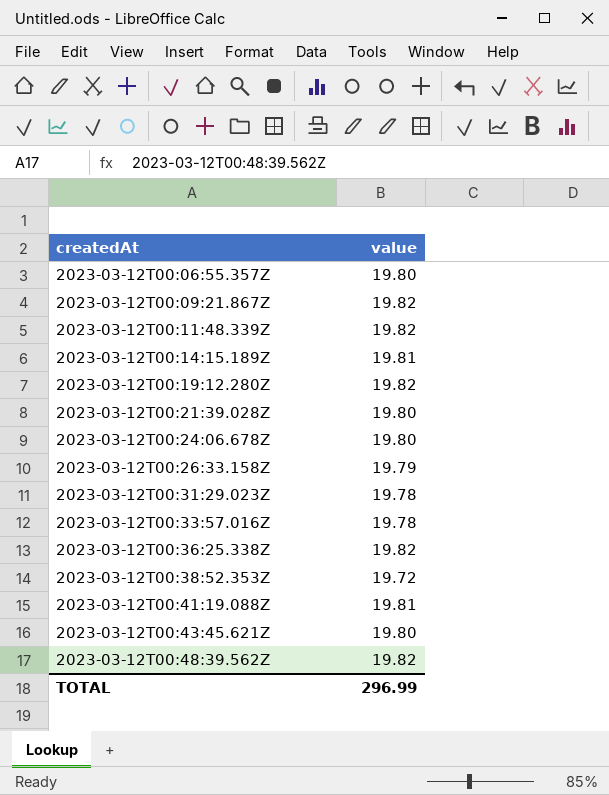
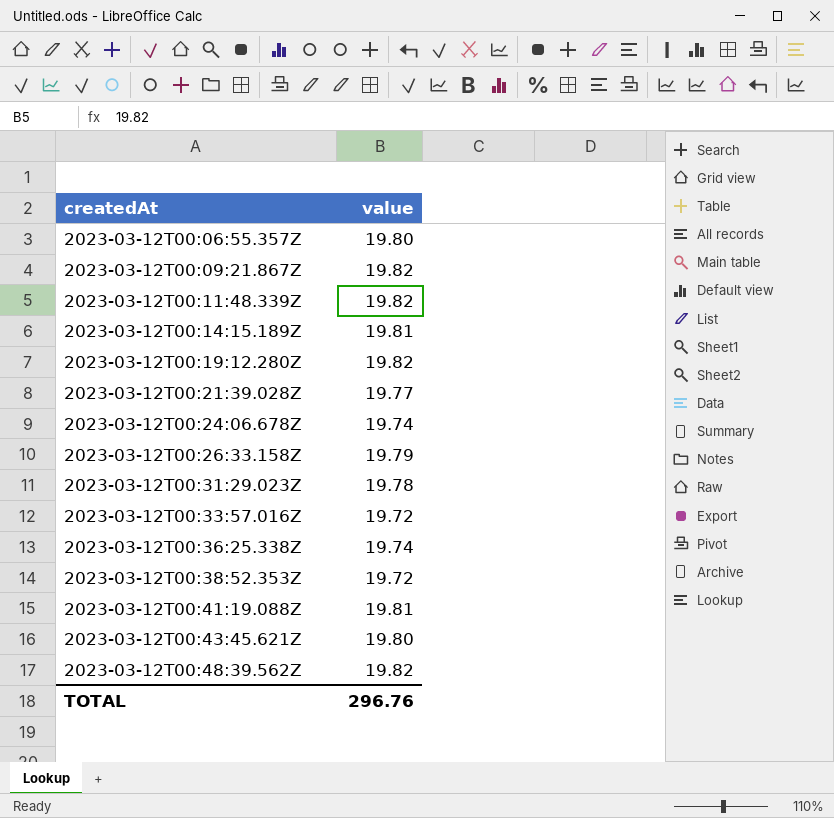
2023-03-12T00:21:39.028Z | value: 19.80 -> 19.77
2023-03-12T00:24:06.678Z | value: 19.80 -> 19.74
2023-03-12T00:33:57.016Z | value: 19.78 -> 19.72
2023-03-12T00:36:25.338Z | value: 19.82 -> 19.74
TOTAL | value: 296.99 -> 296.76

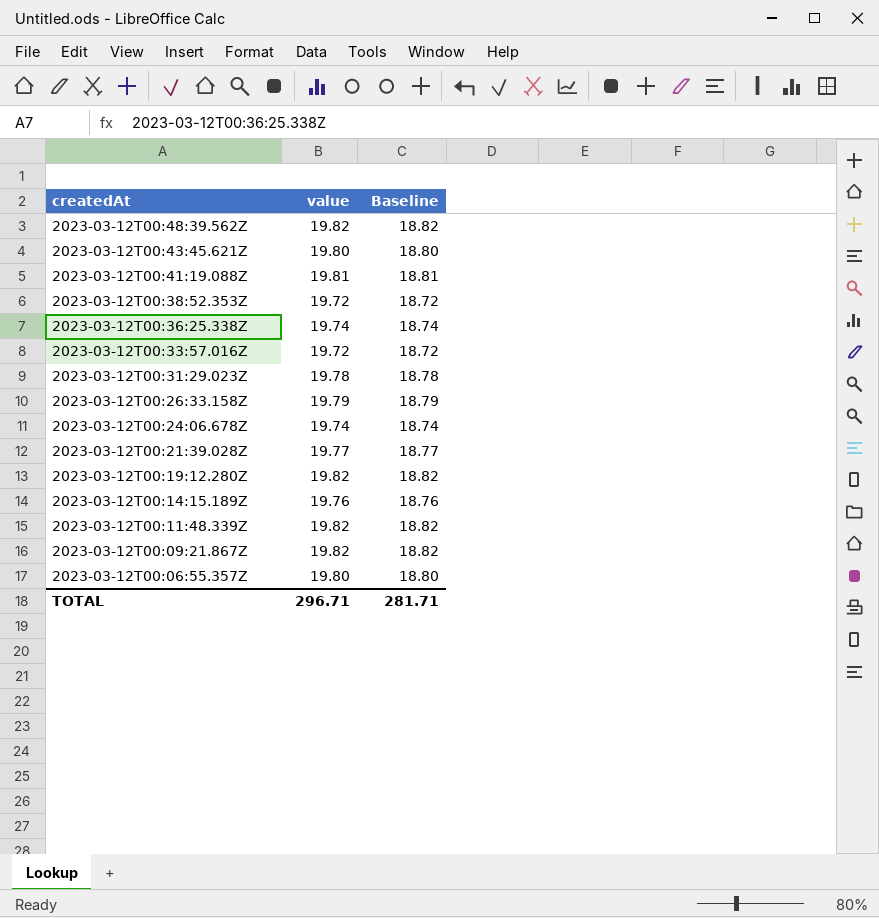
row order: createdAt ascending -> createdAt descending
column Baseline | formula: none -> [value] - 1
2023-03-12T00:14:15.189Z | value: 19.81 -> 19.76
TOTAL | value: 296.76 -> 296.71

